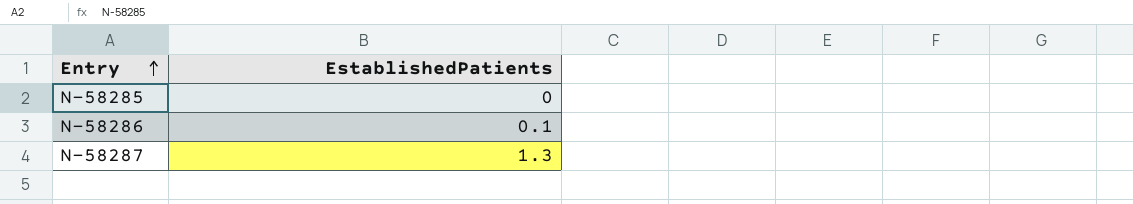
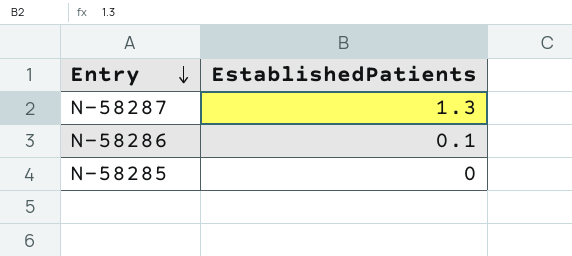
row order: Entry ascending -> Entry descending

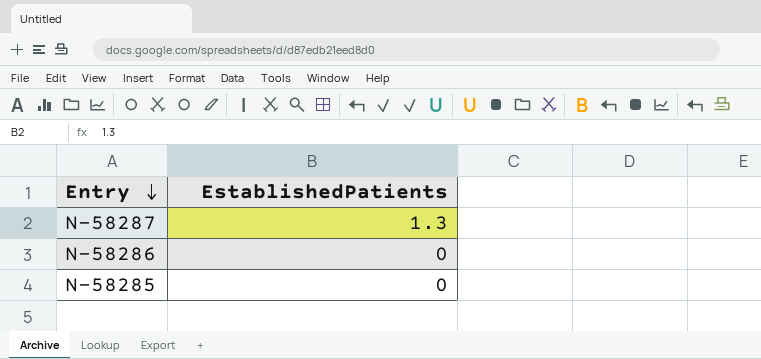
N-58286 | EstablishedPatients: 0.1 -> 0

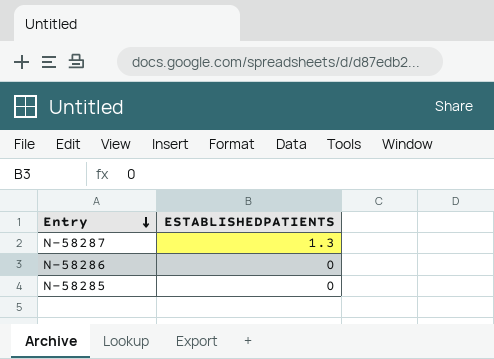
column name: EstablishedPatients -> ESTABLISHEDPATIENTS

